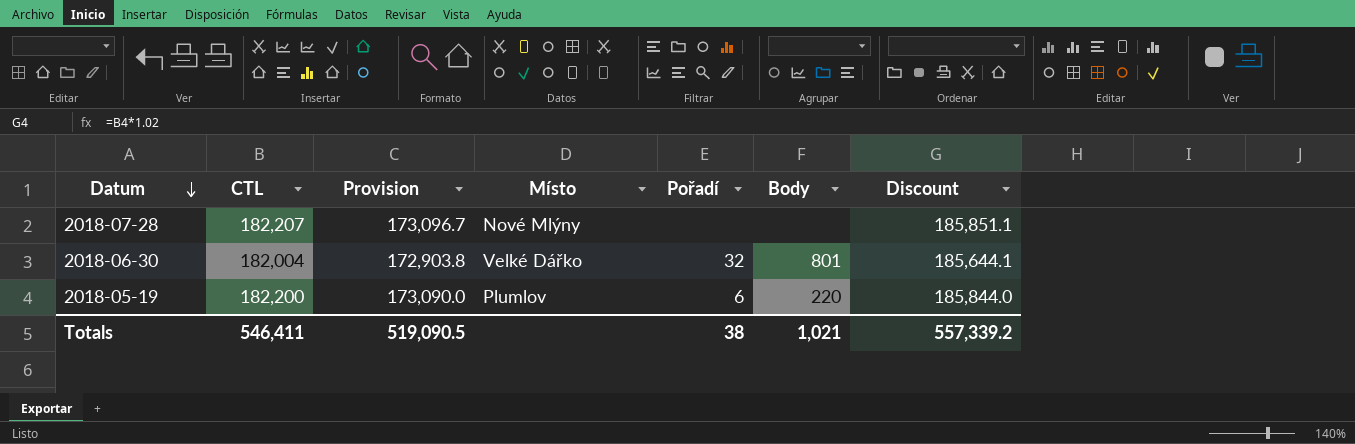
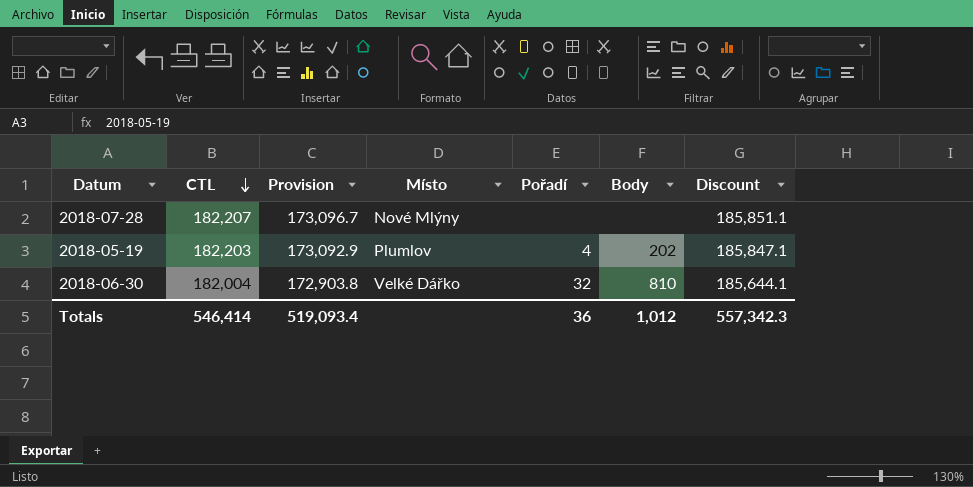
row order: Datum descending -> CTL descending
2018-05-19 | CTL: 182,200 -> 182,203
2018-05-19 | Provision: 173,090.0 -> 173,092.9
2018-05-19 | Pořadí: 6 -> 4
2018-05-19 | Body: 220 -> 202
2018-05-19 | Discount: 185,844.0 -> 185,847.1
2018-06-30 | Body: 801 -> 810
Totals | CTL: 546,411 -> 546,414
Totals | Provision: 519,090.5 -> 519,093.4
Totals | Pořadí: 38 -> 36
Totals | Body: 1,021 -> 1,012
Totals | Discount: 557,339.2 -> 557,342.3

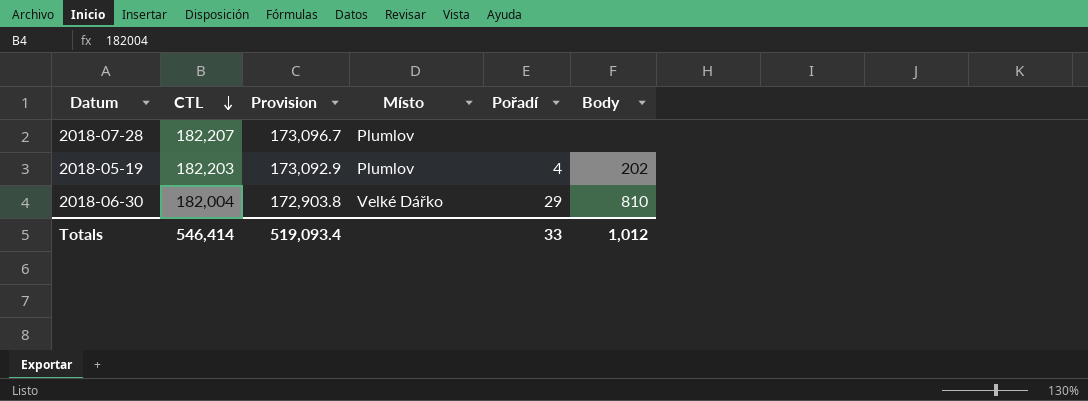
column Discount | formula: [CTL] * 1.02 -> none
2018-07-28 | Místo: Nové Mlýny -> Plumlov
2018-06-30 | Pořadí: 32 -> 29
Totals | Pořadí: 36 -> 33

